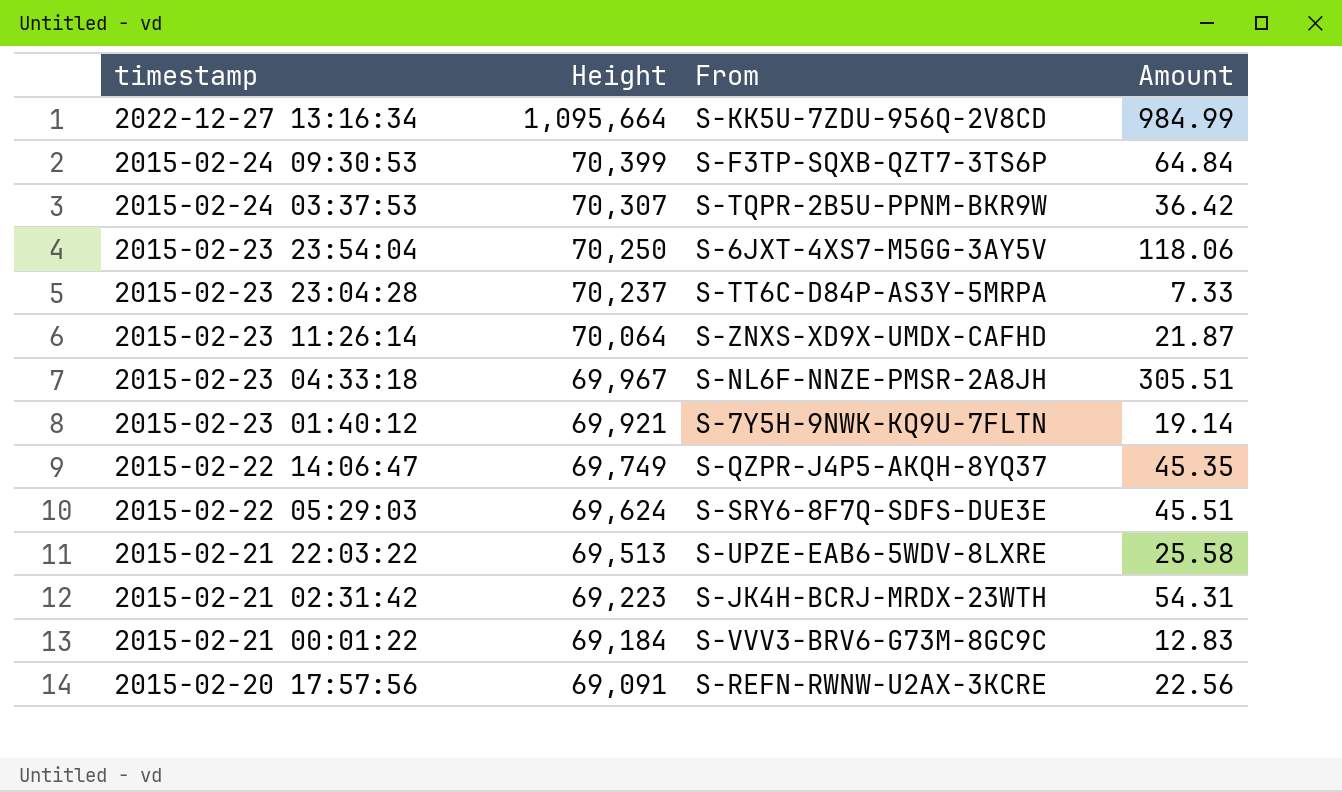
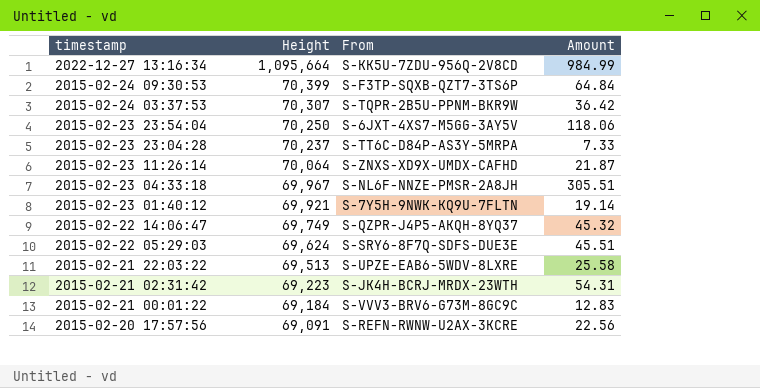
2015-02-22 14:06:47 | Amount: 45.35 -> 45.32

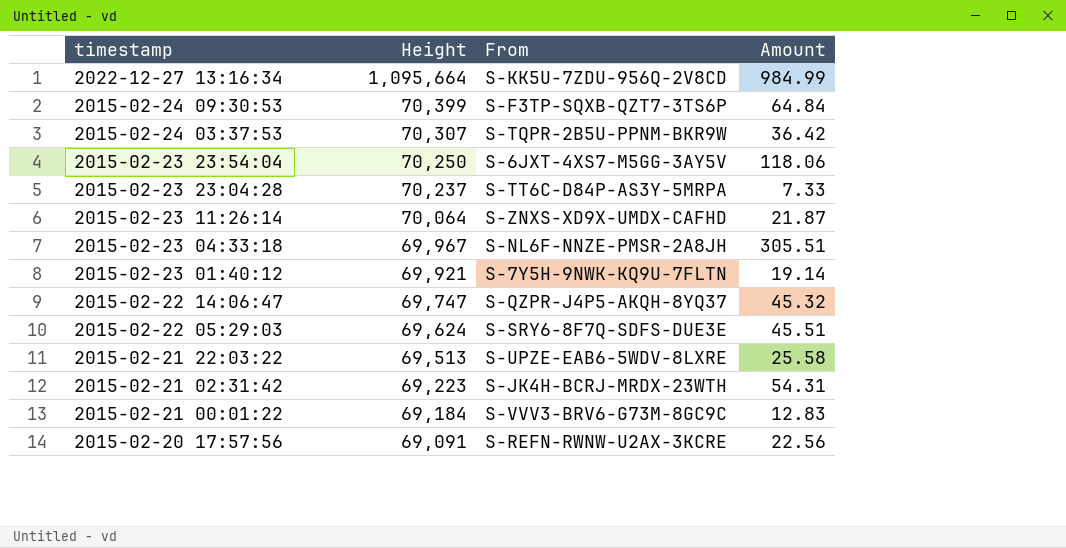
2015-02-22 14:06:47 | Height: 69,749 -> 69,747

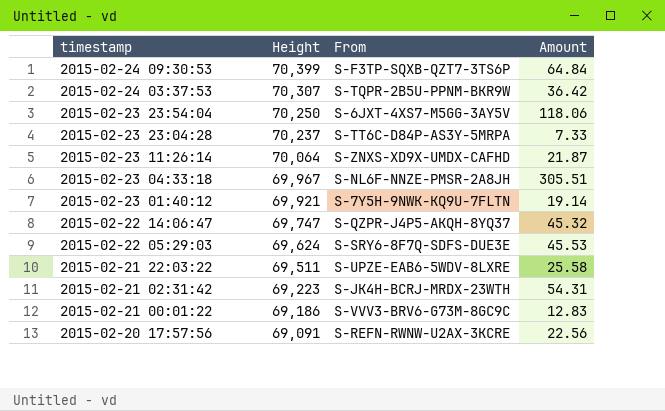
row 2022-12-27 13:16:34: 1,095,664 | S-KK5U-7ZDU-956Q-2V8CD | 984.99 -> none
2015-02-22 05:29:03 | Amount: 45.51 -> 45.53
2015-02-21 22:03:22 | Height: 69,513 -> 69,511
2015-02-21 00:01:22 | Height: 69,184 -> 69,186

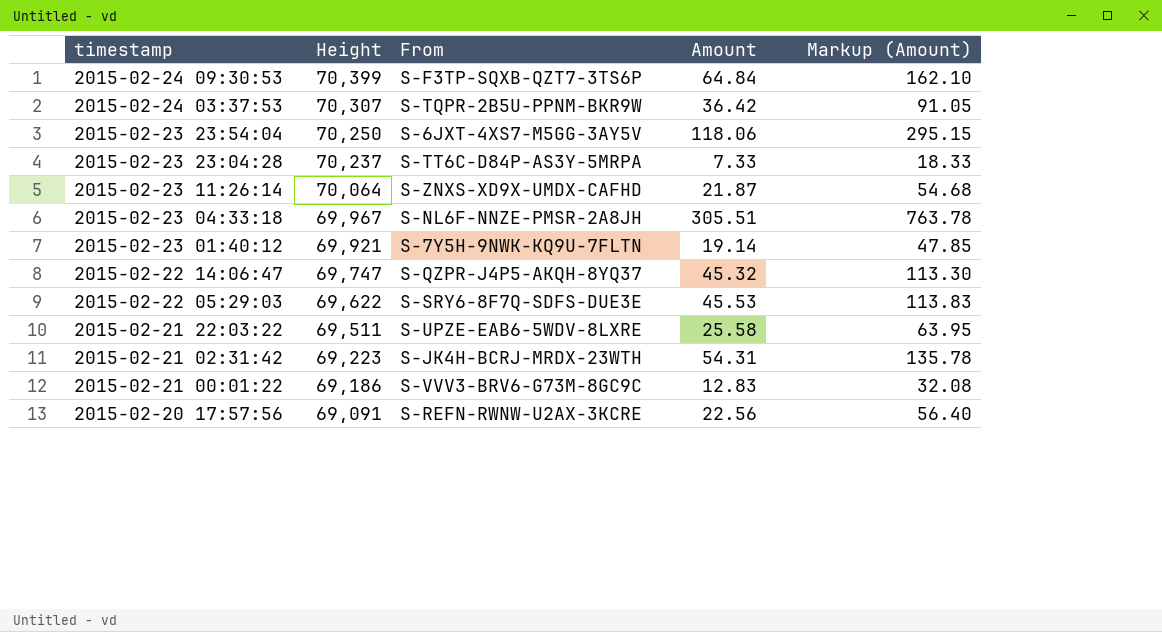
column Markup (Amount) | formula: none -> [Amount] * 2.5
2015-02-22 05:29:03 | Height: 69,624 -> 69,622

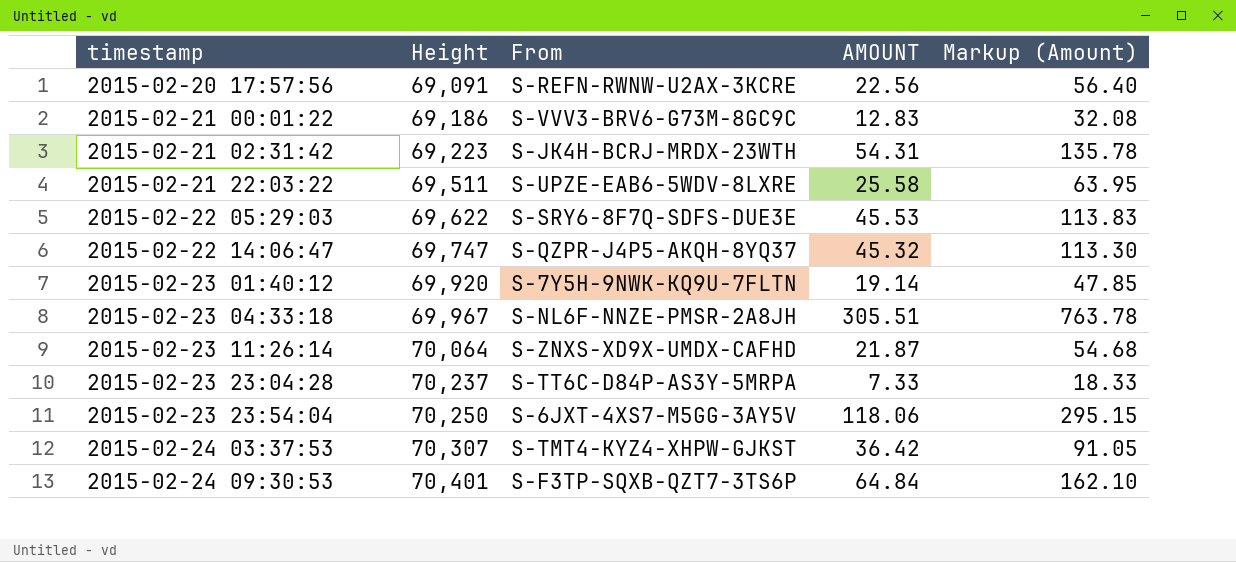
row order: timestamp descending -> timestamp ascending
column name: Amount -> AMOUNT
2015-02-23 01:40:12 | Height: 69,921 -> 69,920
2015-02-24 03:37:53 | From: S-TQPR-2B5U-PPNM-BKR9W -> S-TMT4-KYZ4-XHPW-GJKST
2015-02-24 09:30:53 | Height: 70,399 -> 70,401

